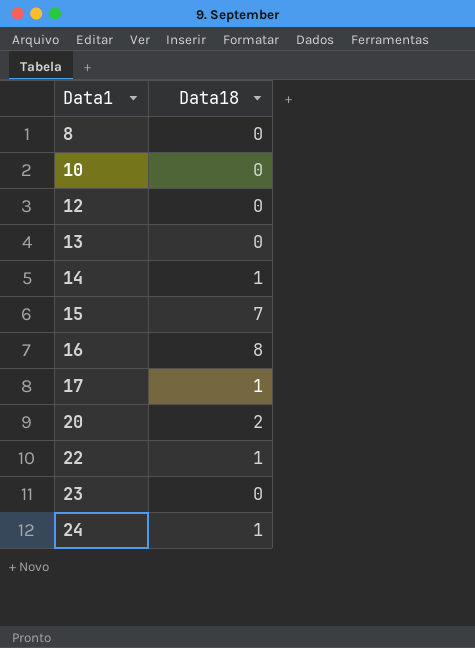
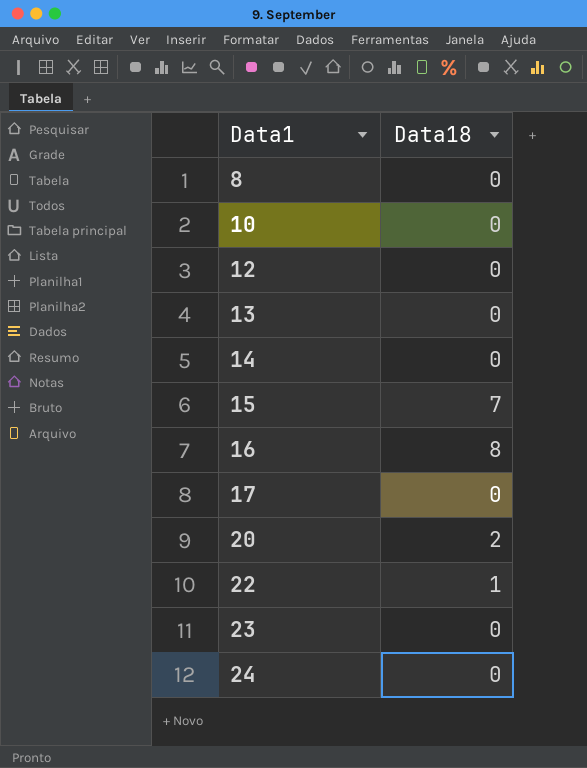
14 | Data18: 1 -> 0
17 | Data18: 1 -> 0
24 | Data18: 1 -> 0

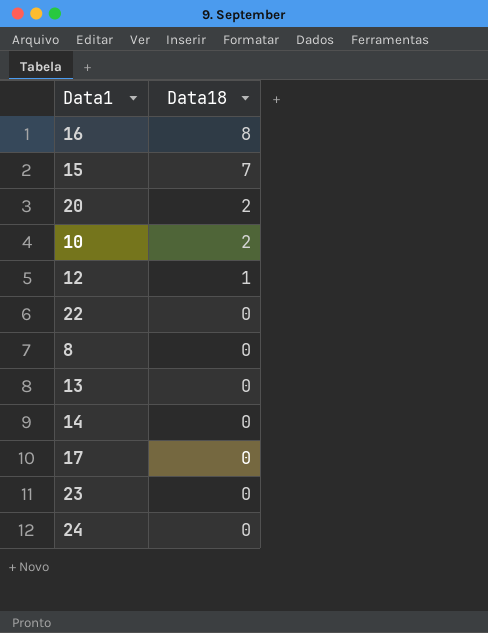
row order: Data1 ascending -> Data18 descending
10 | Data18: 0 -> 2
12 | Data18: 0 -> 1
22 | Data18: 1 -> 0

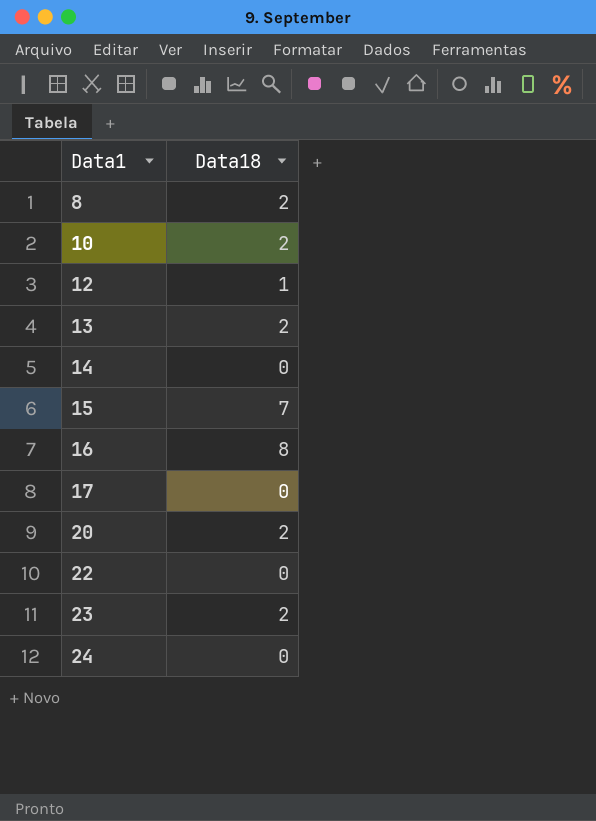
row order: Data18 descending -> Data1 ascending
8 | Data18: 0 -> 2
13 | Data18: 0 -> 2
23 | Data18: 0 -> 2

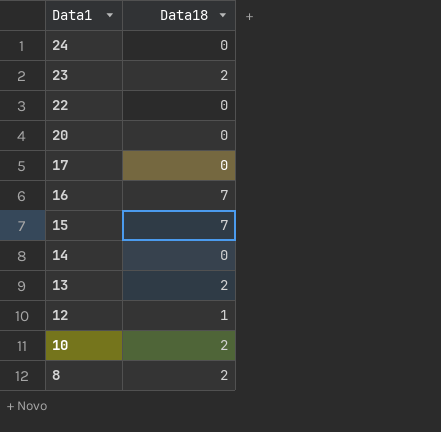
row order: Data1 ascending -> Data1 descending
20 | Data18: 2 -> 0
16 | Data18: 8 -> 7

